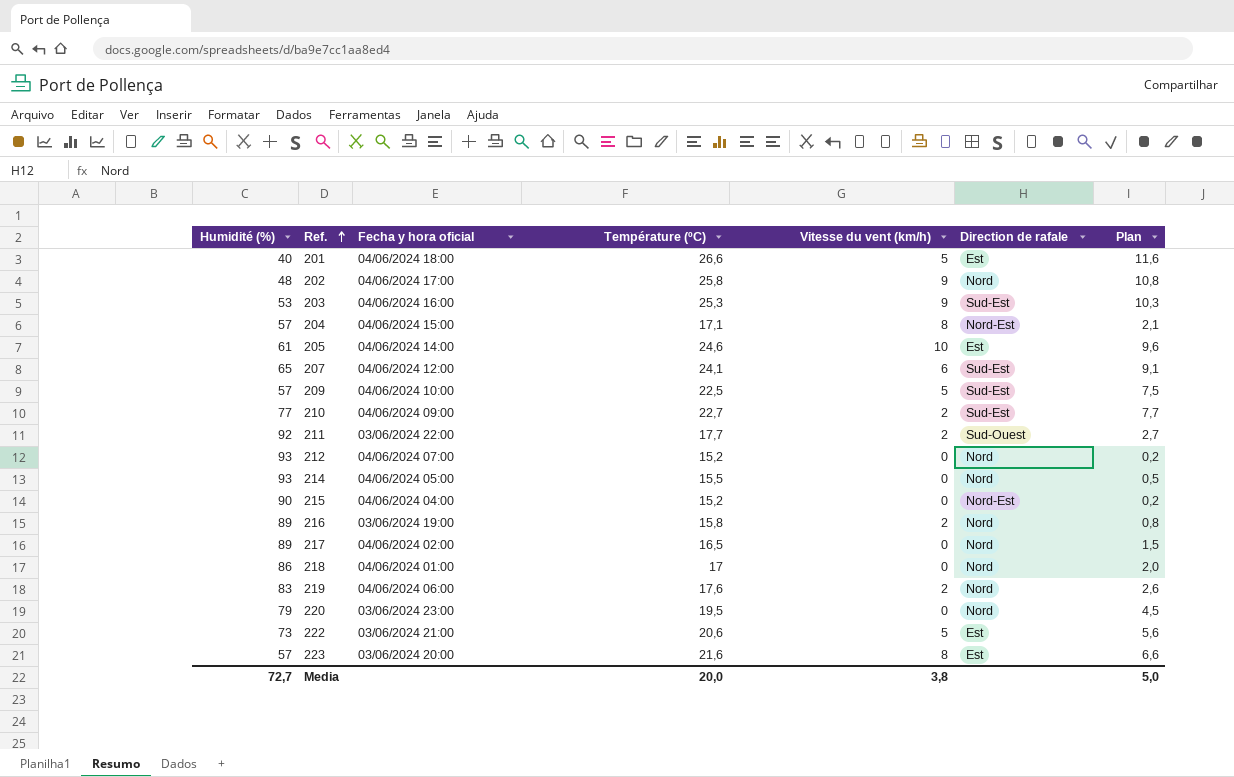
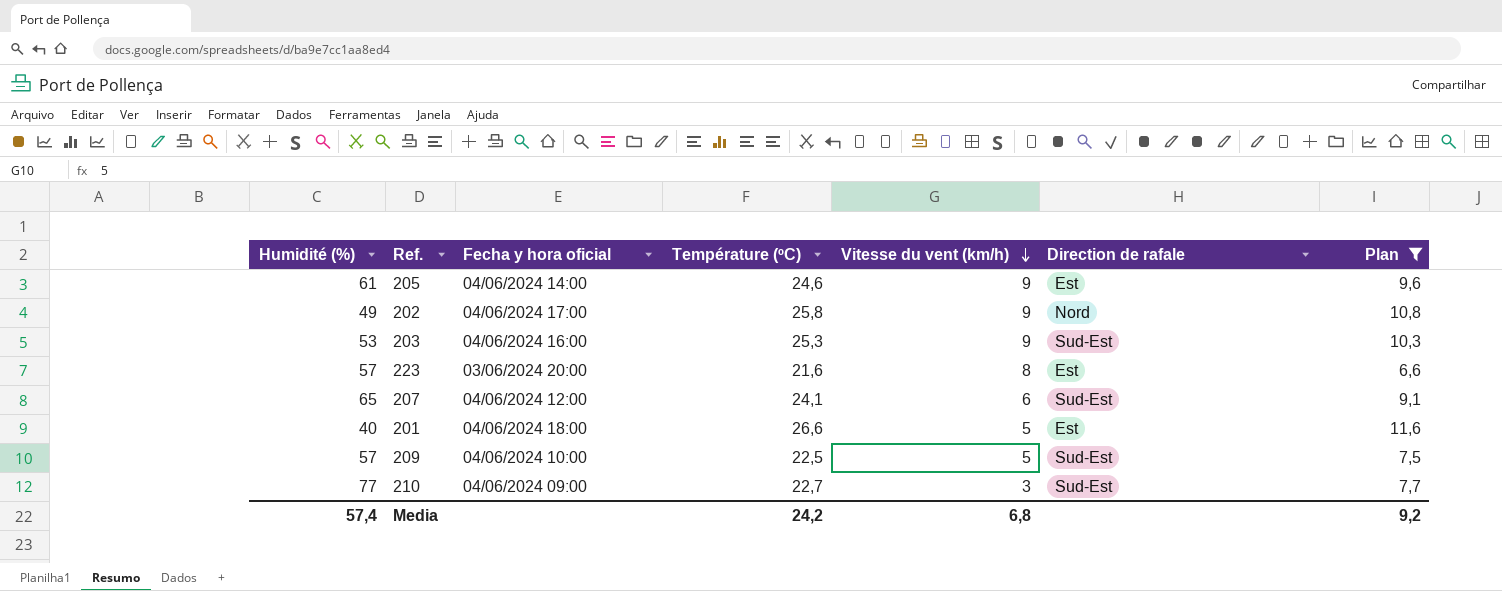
filter: none -> Plan >= 6,6
row order: Ref. ascending -> Vitesse du vent (km/h) descending
205 | Vitesse du vent (km/h): 10 -> 9
202 | Humidité (%): 48 -> 49
210 | Vitesse du vent (km/h): 2 -> 3
Media | Humidité (%): 72,7 -> 57,4
Media | Température (ºC): 20,0 -> 24,2
Media | Vitesse du vent (km/h): 3,8 -> 6,8
Media | Plan: 5,0 -> 9,2

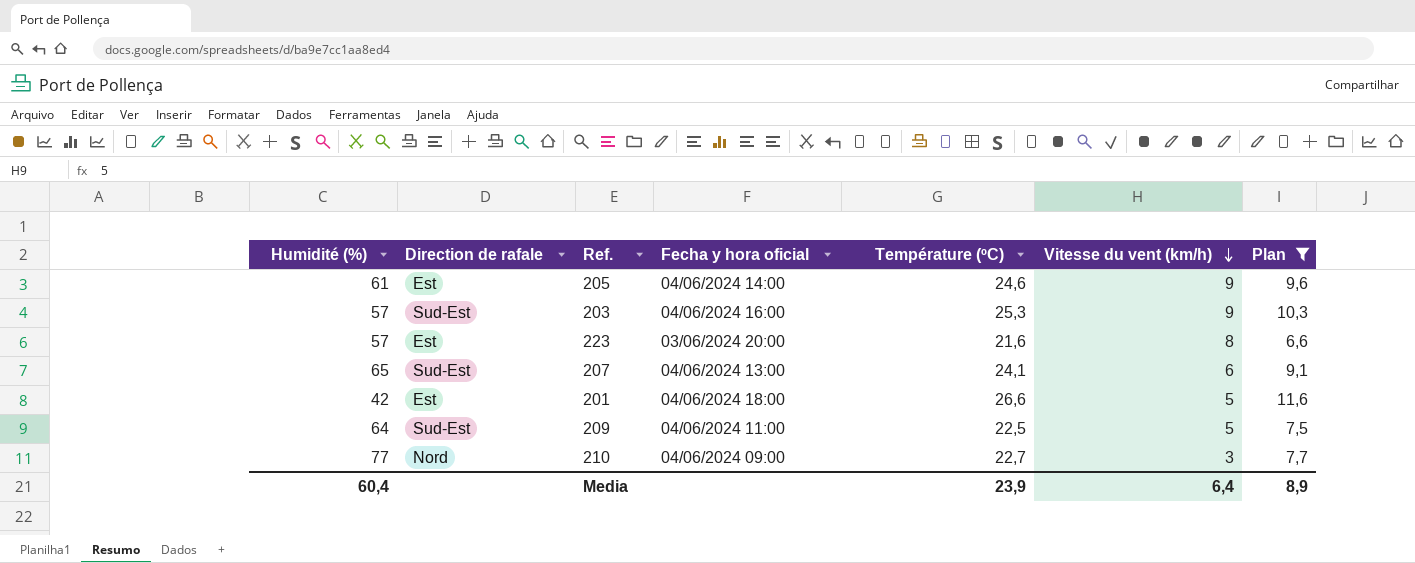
column Direction de rafale | position: 6 -> 2
row 202: 49 | 04/06/2024 17:00 | 25,8 | 9 | Nord | 10,8 -> none
203 | Humidité (%): 53 -> 57
207 | Fecha y hora oficial: 04/06/2024 12:00 -> 04/06/2024 13:00
201 | Humidité (%): 40 -> 42
209 | Humidité (%): 57 -> 64
209 | Fecha y hora oficial: 04/06/2024 10:00 -> 04/06/2024 11:00
210 | Direction de rafale: Sud-Est -> Nord
Media | Humidité (%): 57,4 -> 60,4
Media | Température (ºC): 24,2 -> 23,9
Media | Vitesse du vent (km/h): 6,8 -> 6,4
Media | Plan: 9,2 -> 8,9

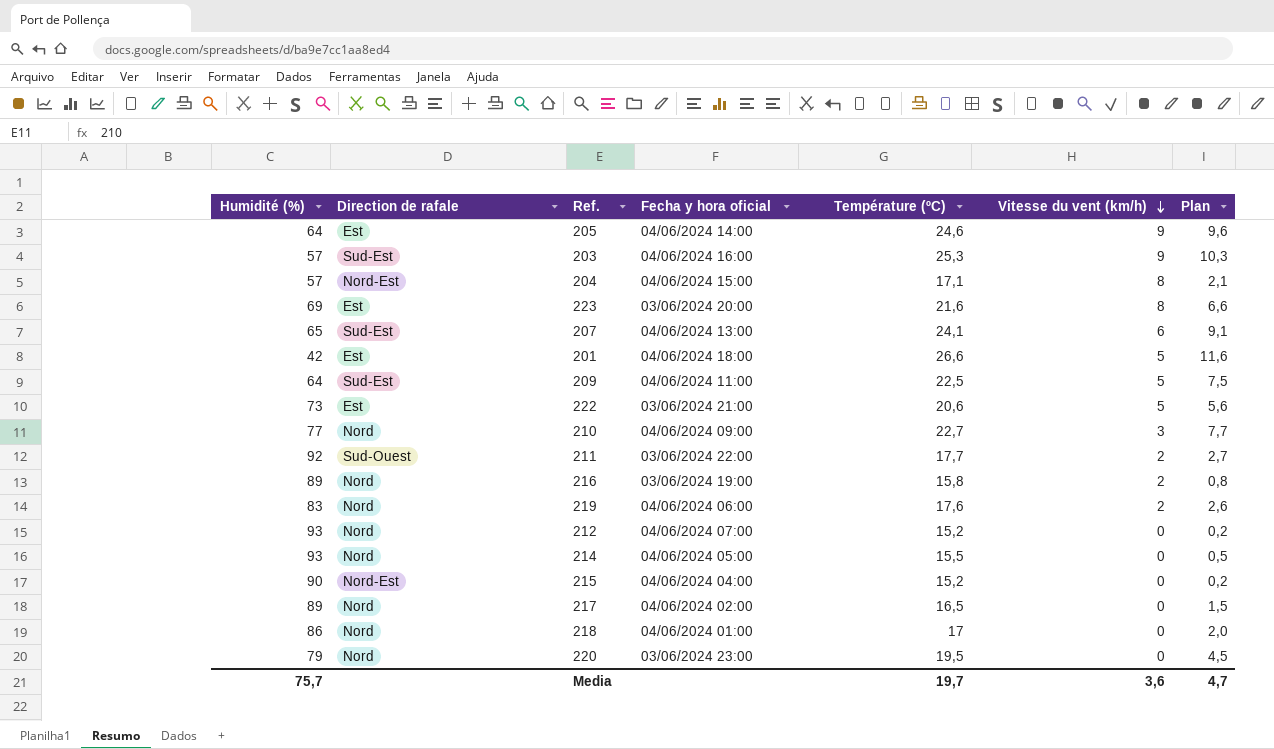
filter: Plan >= 6,6 -> none
205 | Humidité (%): 61 -> 64
223 | Humidité (%): 57 -> 69
Media | Humidité (%): 60,4 -> 75,7
Media | Température (ºC): 23,9 -> 19,7
Media | Vitesse du vent (km/h): 6,4 -> 3,6
Media | Plan: 8,9 -> 4,7

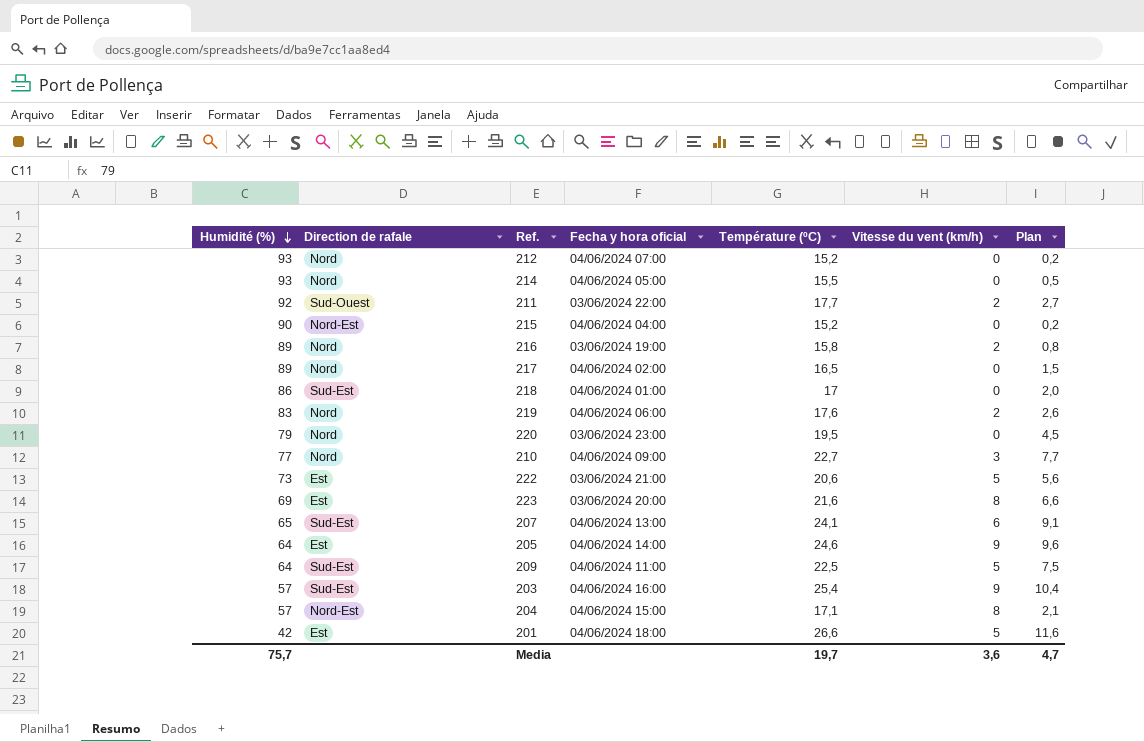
row order: Vitesse du vent (km/h) descending -> Humidité (%) descending
218 | Direction de rafale: Nord -> Sud-Est
203 | Température (ºC): 25,3 -> 25,4
203 | Plan: 10,3 -> 10,4

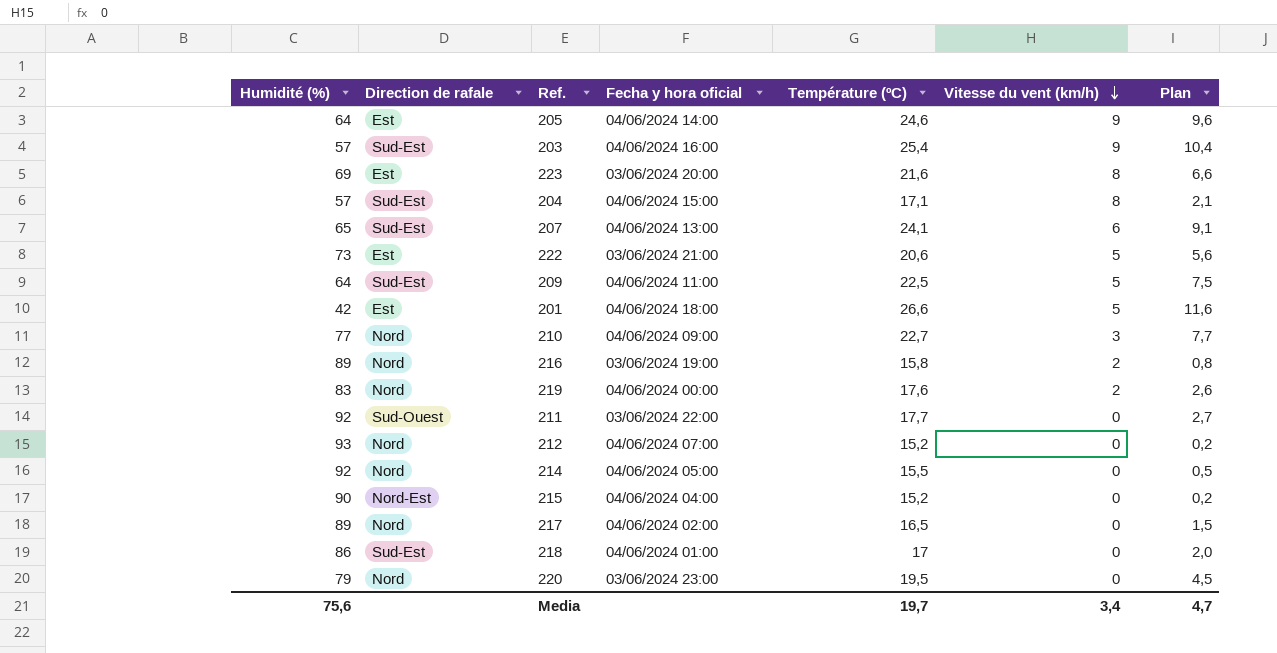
row order: Humidité (%) descending -> Vitesse du vent (km/h) descending
204 | Direction de rafale: Nord-Est -> Sud-Est
219 | Fecha y hora oficial: 04/06/2024 06:00 -> 04/06/2024 00:00
211 | Vitesse du vent (km/h): 2 -> 0
214 | Humidité (%): 93 -> 92
Media | Humidité (%): 75,7 -> 75,6
Media | Vitesse du vent (km/h): 3,6 -> 3,4

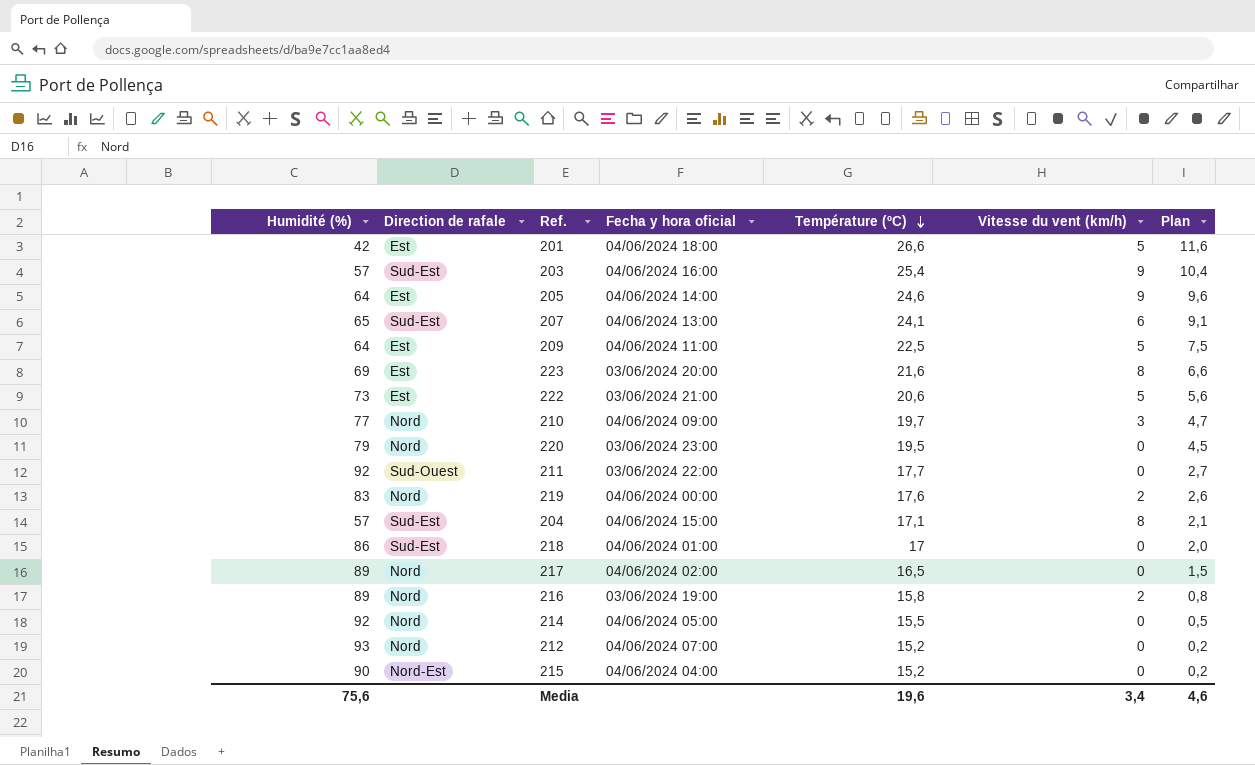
row order: Vitesse du vent (km/h) descending -> Température (ºC) descending
209 | Direction de rafale: Sud-Est -> Est
210 | Température (ºC): 22,7 -> 19,7
210 | Plan: 7,7 -> 4,7
Media | Température (ºC): 19,7 -> 19,6
Media | Plan: 4,7 -> 4,6

